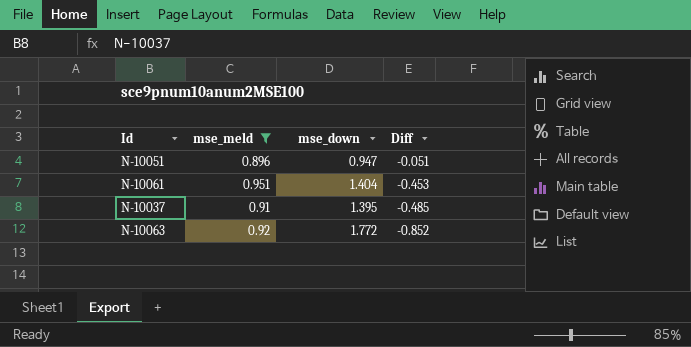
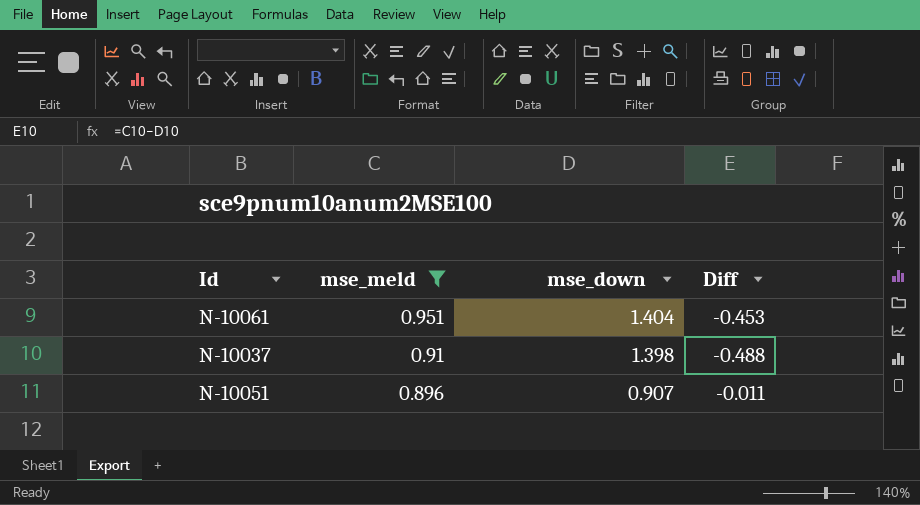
row order: Diff descending -> mse_meld descending
row N-10063: 0.92 | 1.772 | -0.852 -> none
N-10037 | mse_down: 1.395 -> 1.398
N-10037 | Diff: -0.485 -> -0.488
N-10051 | mse_down: 0.947 -> 0.907
N-10051 | Diff: -0.051 -> -0.011

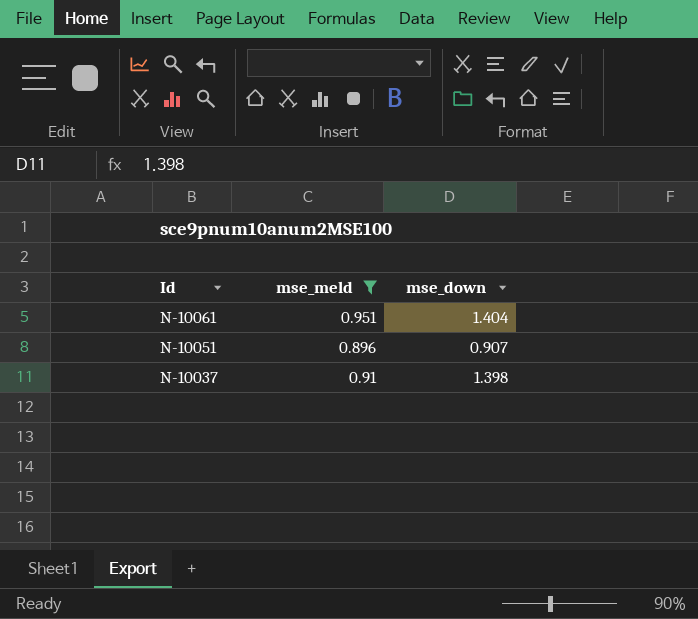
row order: mse_meld descending -> Id descending
column Diff | formula: [mse_meld] - [mse_down] -> none

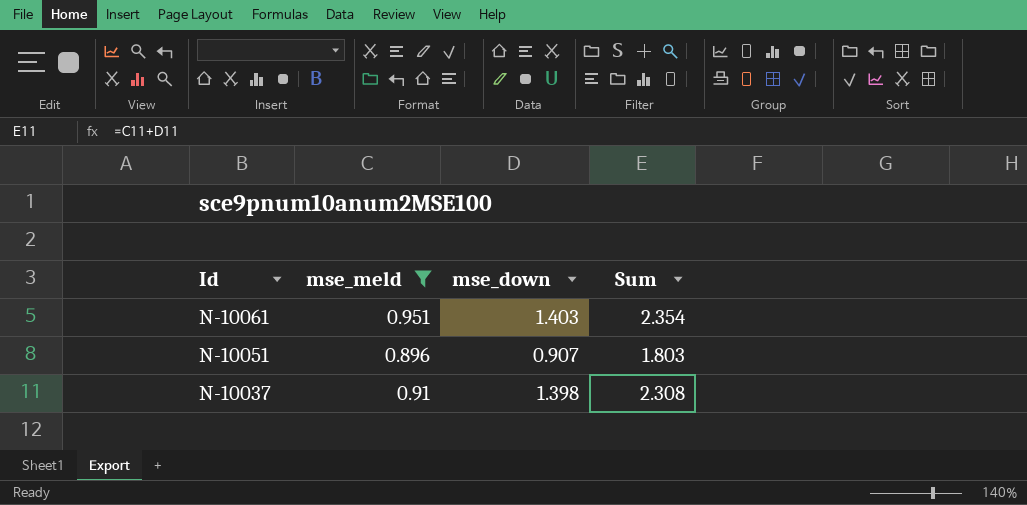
column Sum | formula: none -> [mse_meld] + [mse_down]
N-10061 | mse_down: 1.404 -> 1.403

